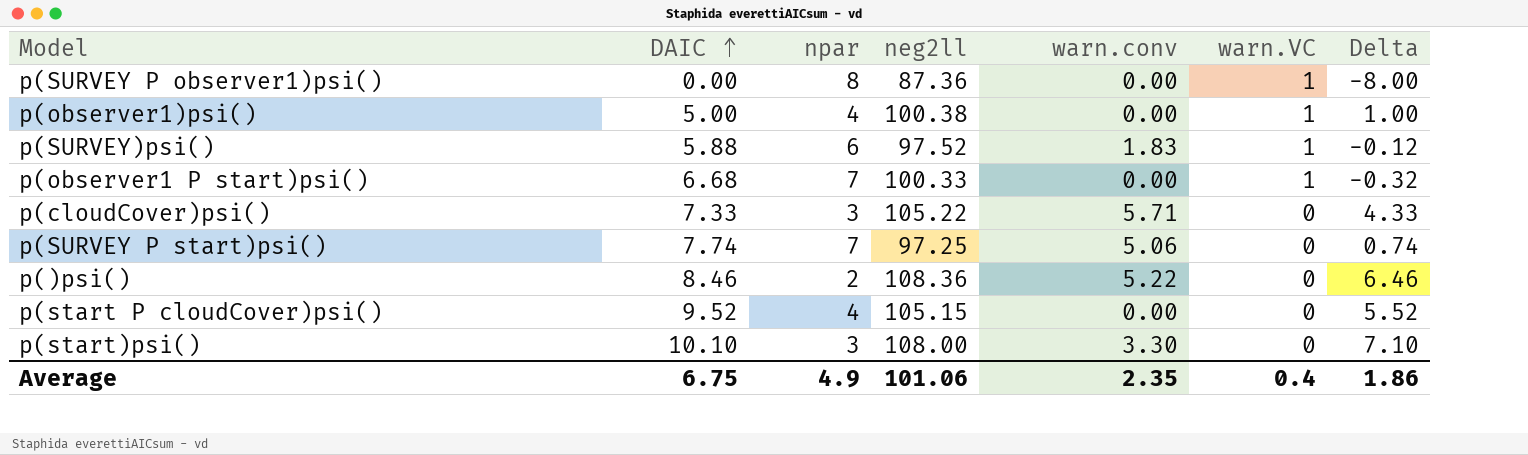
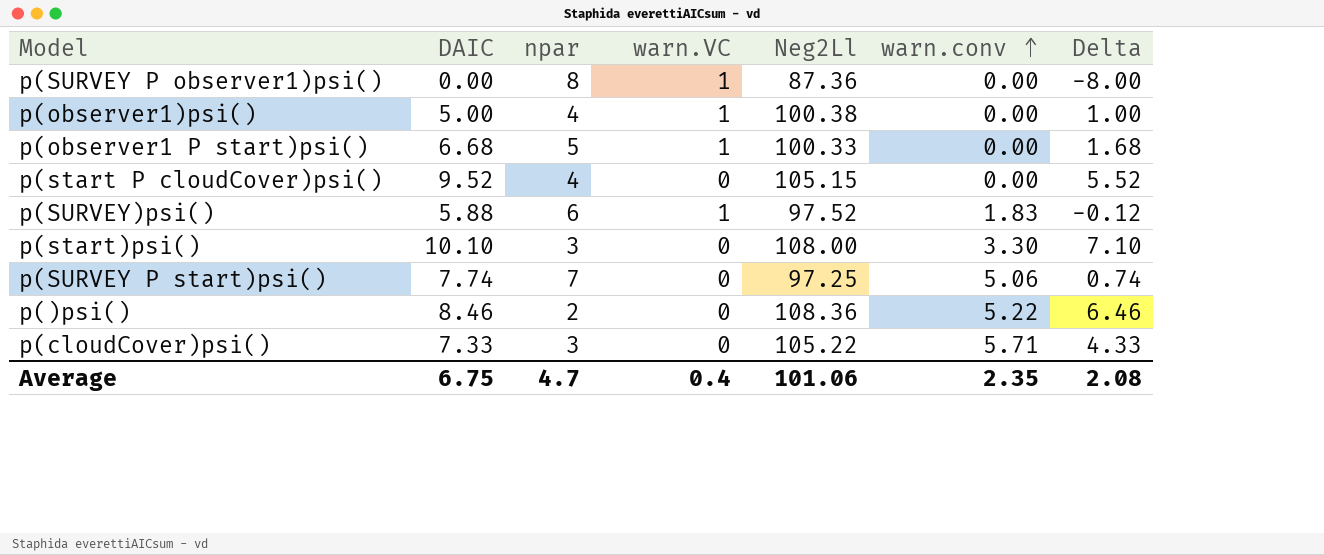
row order: DAIC ascending -> warn.conv ascending
column warn.VC | position: 6 -> 4
column name: neg2ll -> Neg2Ll
p(observer1 P start)psi() | npar: 7 -> 5
p(observer1 P start)psi() | Delta: -0.32 -> 1.68
Average | npar: 4.9 -> 4.7
Average | Delta: 1.86 -> 2.08

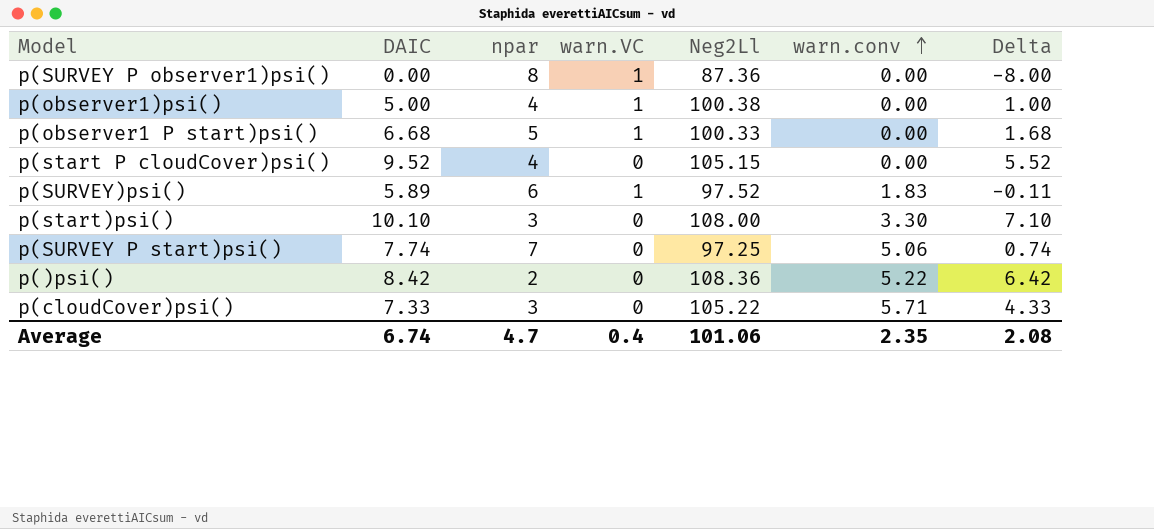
p(SURVEY)psi() | DAIC: 5.88 -> 5.89
p(SURVEY)psi() | Delta: -0.12 -> -0.11
p()psi() | DAIC: 8.46 -> 8.42
p()psi() | Delta: 6.46 -> 6.42
Average | DAIC: 6.75 -> 6.74

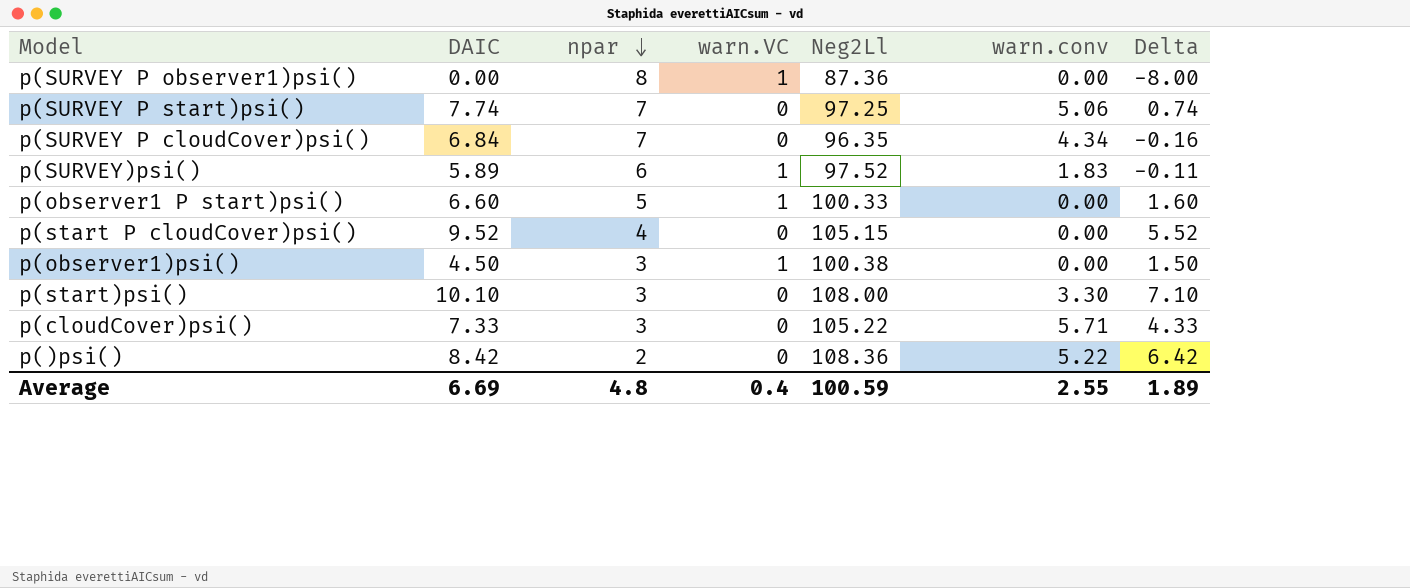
row order: warn.conv ascending -> npar descending
row p(SURVEY P cloudCover)psi(): none -> 6.84 | 7 | 0 | 96.35 | 4.34 | -0.16
p(observer1 P start)psi() | DAIC: 6.68 -> 6.60
p(observer1 P start)psi() | Delta: 1.68 -> 1.60
p(observer1)psi() | DAIC: 5.00 -> 4.50
p(observer1)psi() | npar: 4 -> 3
p(observer1)psi() | Delta: 1.00 -> 1.50
Average | DAIC: 6.74 -> 6.69
Average | npar: 4.7 -> 4.8
Average | Neg2Ll: 101.06 -> 100.59
Average | warn.conv: 2.35 -> 2.55
Average | Delta: 2.08 -> 1.89

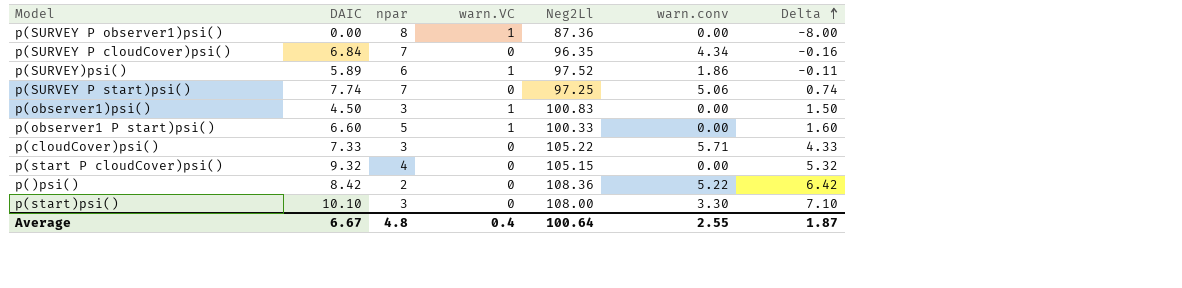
row order: npar descending -> Delta ascending
p(SURVEY)psi() | warn.conv: 1.83 -> 1.86
p(observer1)psi() | Neg2Ll: 100.38 -> 100.83
p(start P cloudCover)psi() | DAIC: 9.52 -> 9.32
p(start P cloudCover)psi() | Delta: 5.52 -> 5.32
Average | DAIC: 6.69 -> 6.67
Average | Neg2Ll: 100.59 -> 100.64
Average | Delta: 1.89 -> 1.87

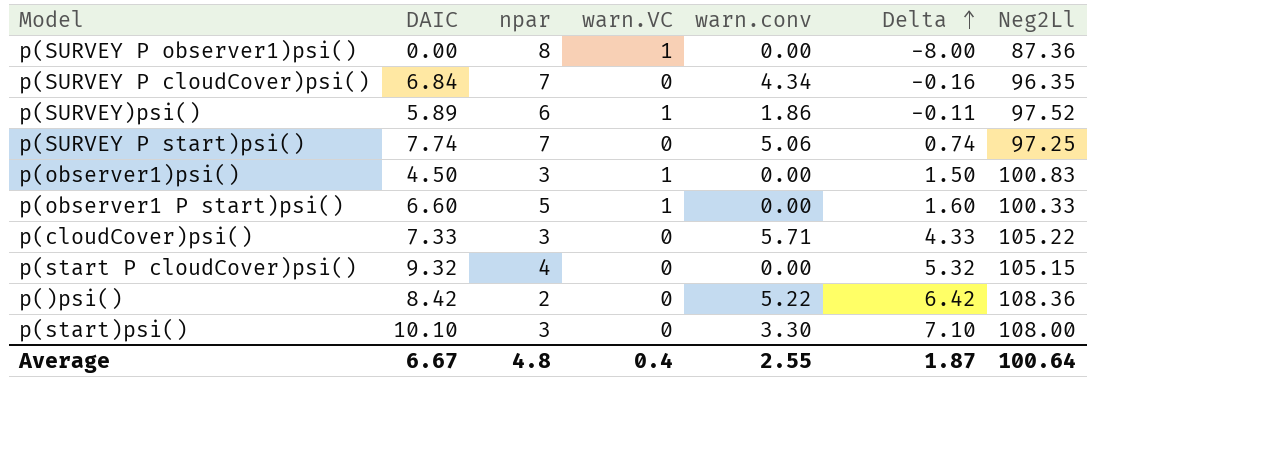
column Neg2Ll | position: 5 -> 7

